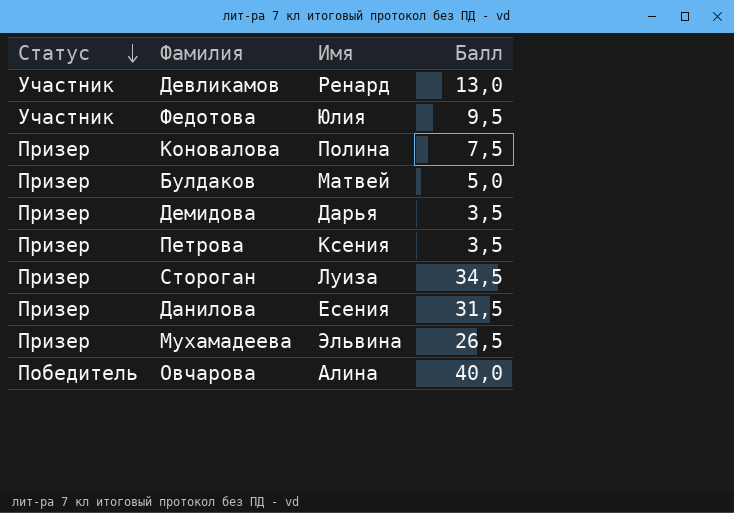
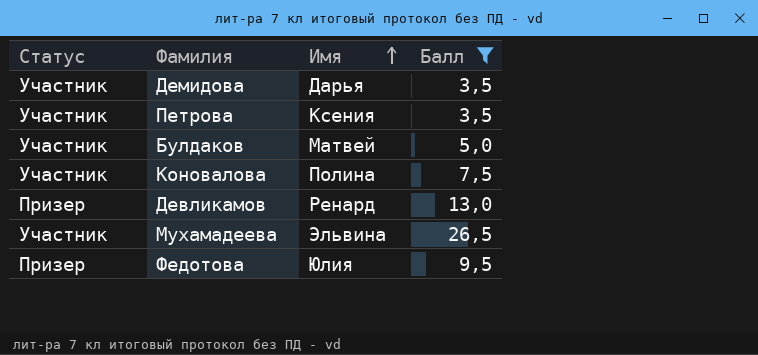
filter: none -> Балл <= 26,5
row order: Статус descending -> Имя ascending
Демидова | Статус: Призер -> Участник
Петрова | Статус: Призер -> Участник
Булдаков | Статус: Призер -> Участник
Коновалова | Статус: Призер -> Участник
Девликамов | Статус: Участник -> Призер
Мухамадеева | Статус: Призер -> Участник
Федотова | Статус: Участник -> Призер

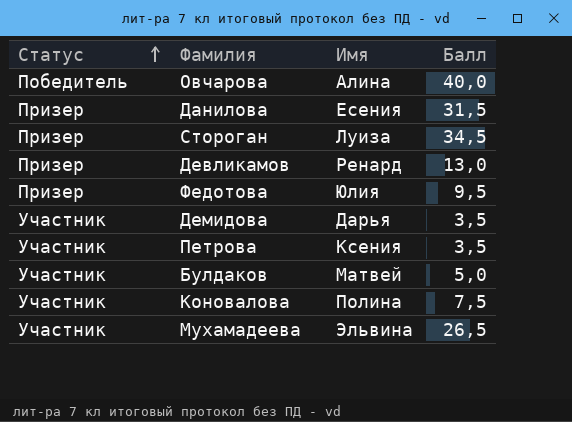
filter: Балл <= 26,5 -> none
row order: Имя ascending -> Статус ascending

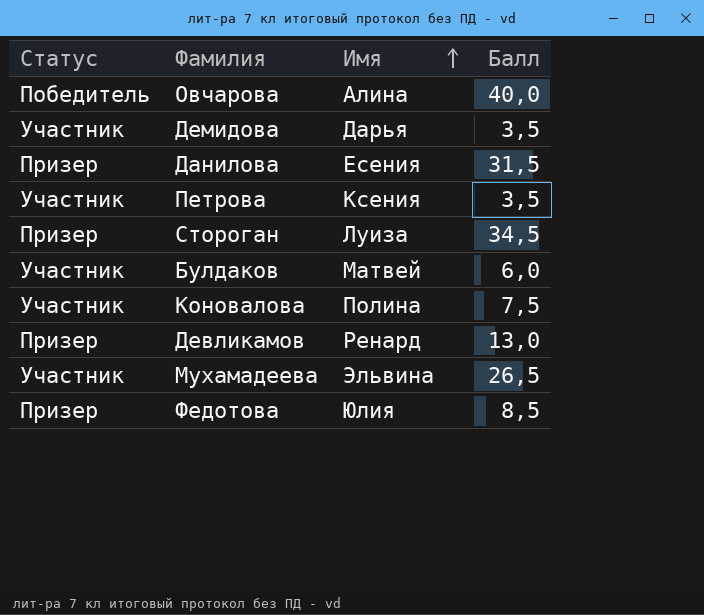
row order: Статус ascending -> Имя ascending
Булдаков | Балл: 5,0 -> 6,0
Федотова | Балл: 9,5 -> 8,5

